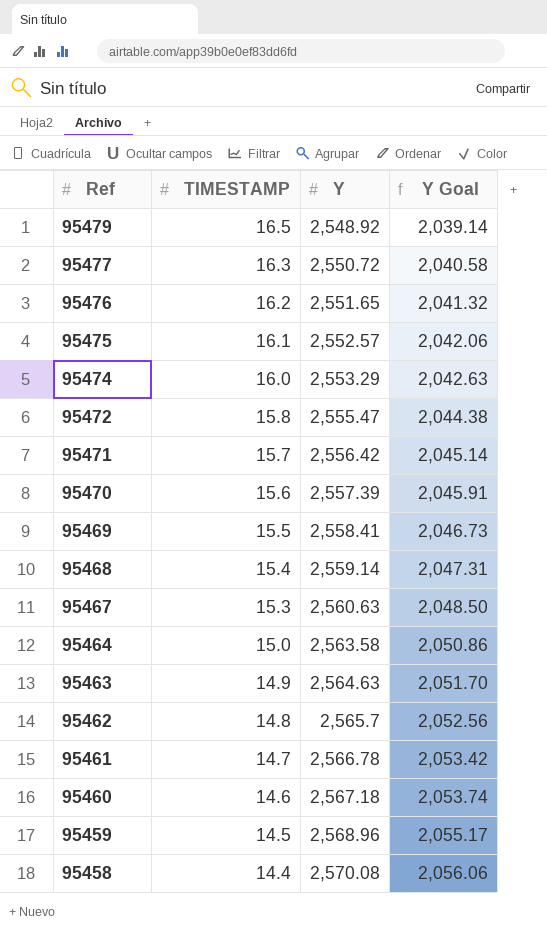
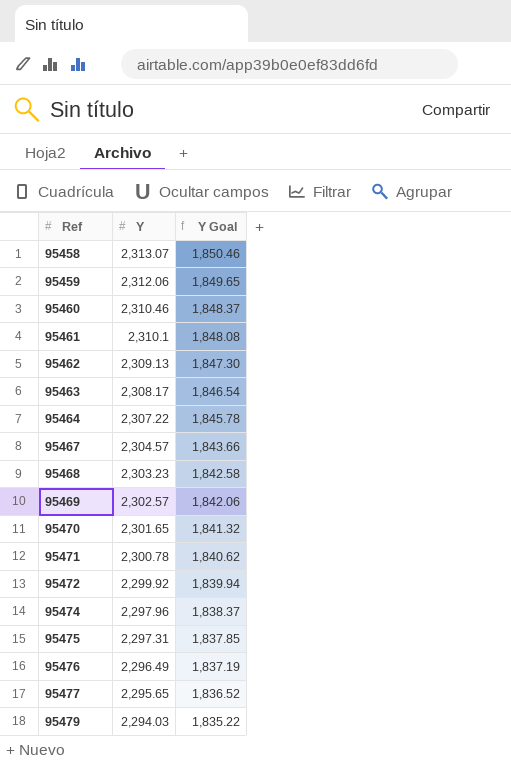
row order: Ref descending -> Ref ascending
column TIMESTAMP | position: 2 -> none
95458 | Y: 2,570.08 -> 2,313.07
95458 | Y Goal: 2,056.06 -> 1,850.46
95459 | Y: 2,568.96 -> 2,312.06
95459 | Y Goal: 2,055.17 -> 1,849.65
95460 | Y: 2,567.18 -> 2,310.46
95460 | Y Goal: 2,053.74 -> 1,848.37
95461 | Y: 2,566.78 -> 2,310.1
95461 | Y Goal: 2,053.42 -> 1,848.08
95462 | Y: 2,565.7 -> 2,309.13
95462 | Y Goal: 2,052.56 -> 1,847.30
95463 | Y: 2,564.63 -> 2,308.17
95463 | Y Goal: 2,051.70 -> 1,846.54
95464 | Y: 2,563.58 -> 2,307.22
95464 | Y Goal: 2,050.86 -> 1,845.78
95467 | Y: 2,560.63 -> 2,304.57
95467 | Y Goal: 2,048.50 -> 1,843.66
95468 | Y: 2,559.14 -> 2,303.23
95468 | Y Goal: 2,047.31 -> 1,842.58
95469 | Y: 2,558.41 -> 2,302.57
95469 | Y Goal: 2,046.73 -> 1,842.06
95470 | Y: 2,557.39 -> 2,301.65
95470 | Y Goal: 2,045.91 -> 1,841.32
95471 | Y: 2,556.42 -> 2,300.78
95471 | Y Goal: 2,045.14 -> 1,840.62
95472 | Y: 2,555.47 -> 2,299.92
95472 | Y Goal: 2,044.38 -> 1,839.94
95474 | Y: 2,553.29 -> 2,297.96
95474 | Y Goal: 2,042.63 -> 1,838.37
95475 | Y: 2,552.57 -> 2,297.31
95475 | Y Goal: 2,042.06 -> 1,837.85
95476 | Y: 2,551.65 -> 2,296.49
95476 | Y Goal: 2,041.32 -> 1,837.19
95477 | Y: 2,550.72 -> 2,295.65
95477 | Y Goal: 2,040.58 -> 1,836.52
95479 | Y: 2,548.92 -> 2,294.03
95479 | Y Goal: 2,039.14 -> 1,835.22

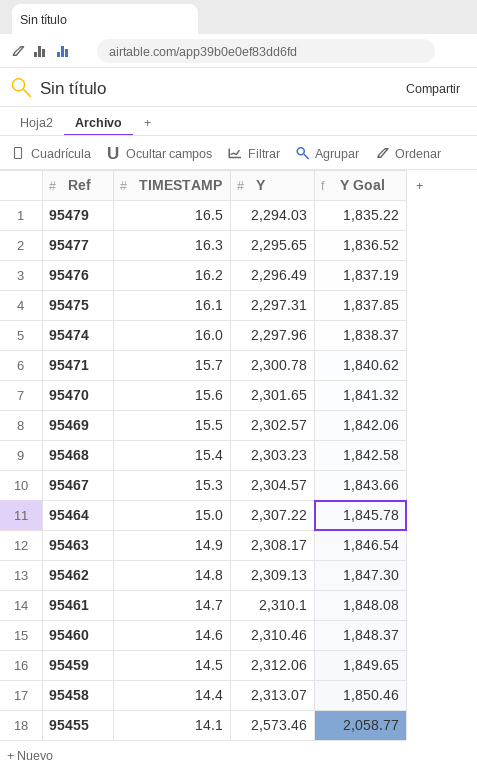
row order: Ref ascending -> Ref descending
column TIMESTAMP | position: none -> 2
row 95472: 2,299.92 | 1,839.94 -> none
row 95455: none -> 14.1 | 2,573.46 | 2,058.77

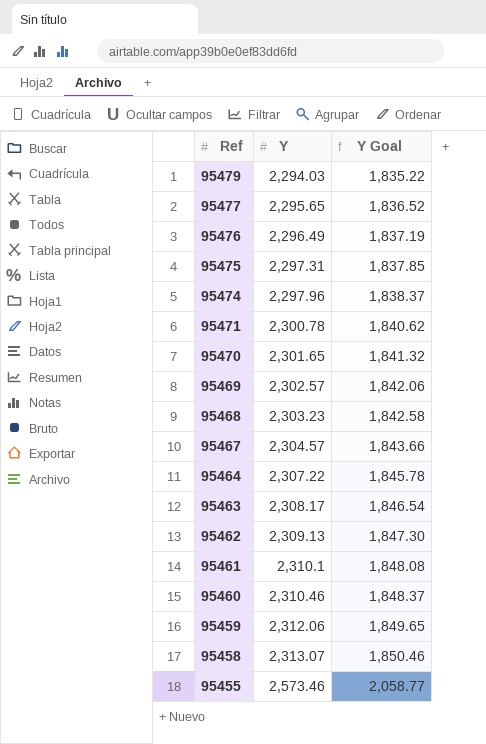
column TIMESTAMP | position: 2 -> none

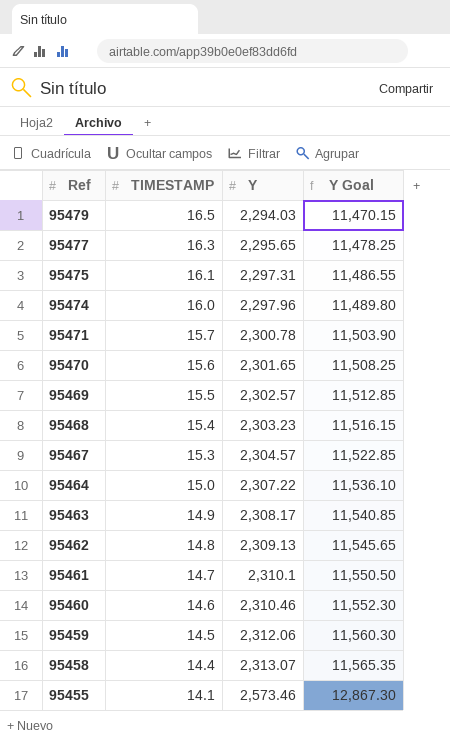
column TIMESTAMP | position: none -> 2
column Y Goal | formula: [Y] * 0.8 -> [Y] * 5
row 95476: 2,296.49 | 1,837.19 -> none

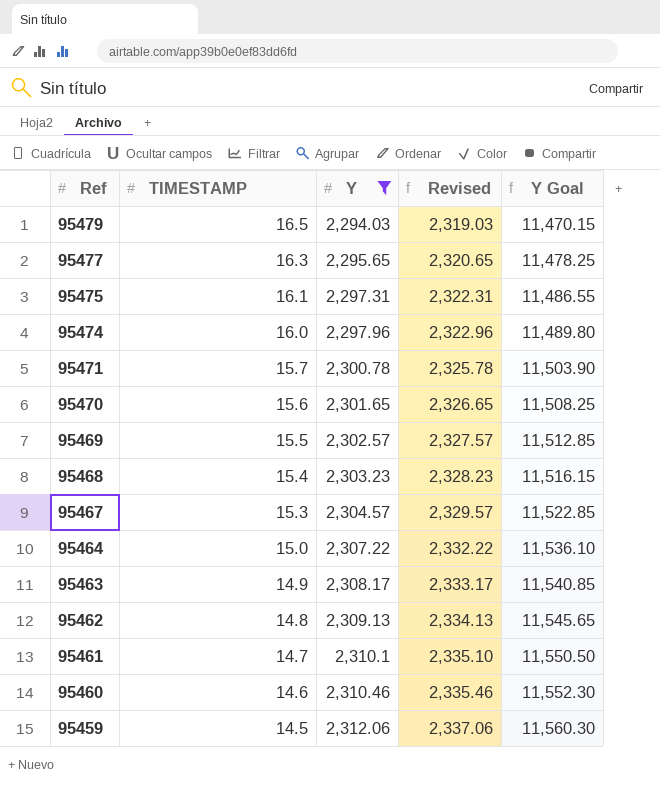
filter: none -> Y <= 2,312.06
column Revised | formula: none -> [Y] + 25

